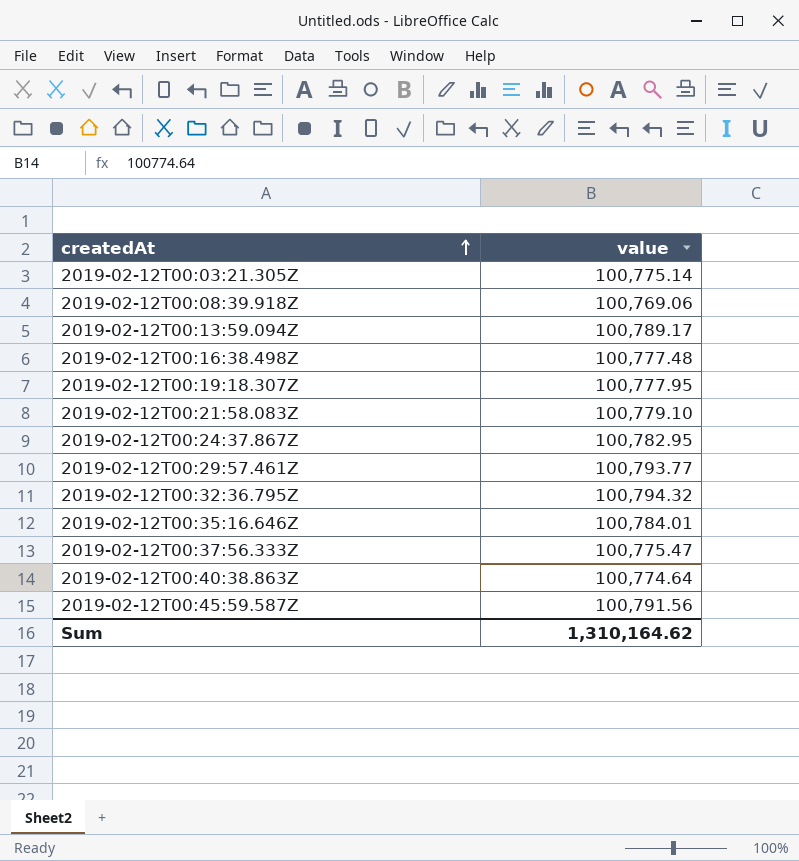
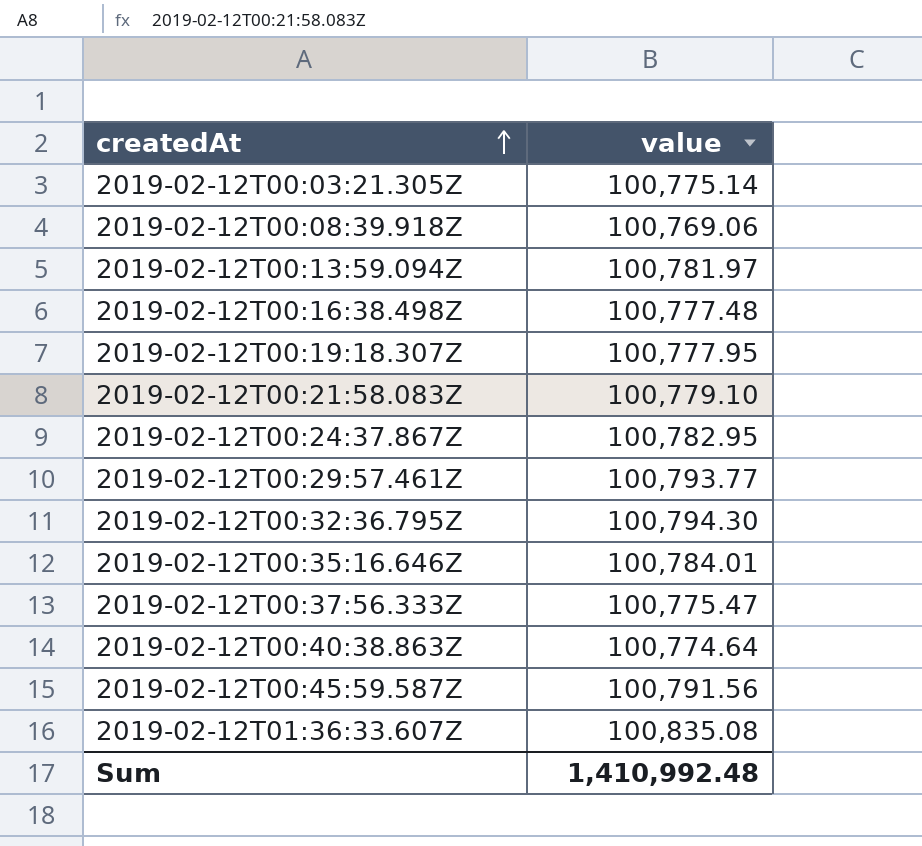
2019-02-12T00:13:59.094Z | value: 100,789.17 -> 100,781.97
2019-02-12T00:32:36.795Z | value: 100,794.32 -> 100,794.30
row 2019-02-12T01:36:33.607Z: none -> 100,835.08
Sum | value: 1,310,164.62 -> 1,410,992.48

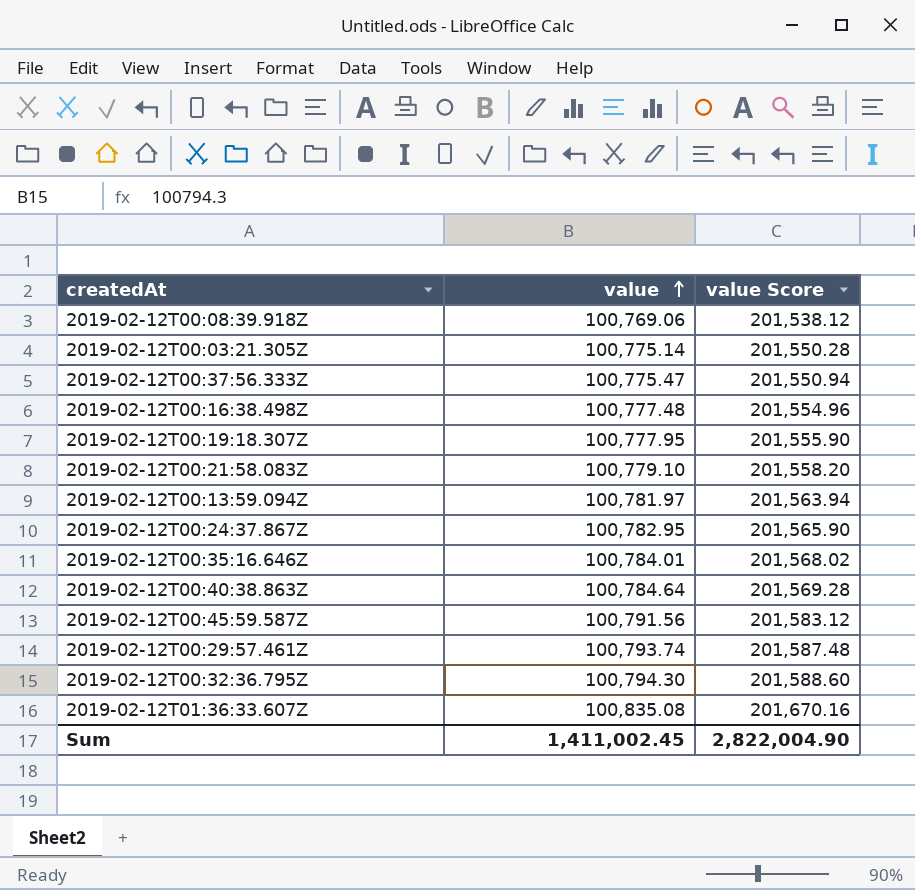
row order: createdAt ascending -> value ascending
column value Score | formula: none -> [value] * 2
2019-02-12T00:40:38.863Z | value: 100,774.64 -> 100,784.64
2019-02-12T00:29:57.461Z | value: 100,793.77 -> 100,793.74
Sum | value: 1,410,992.48 -> 1,411,002.45

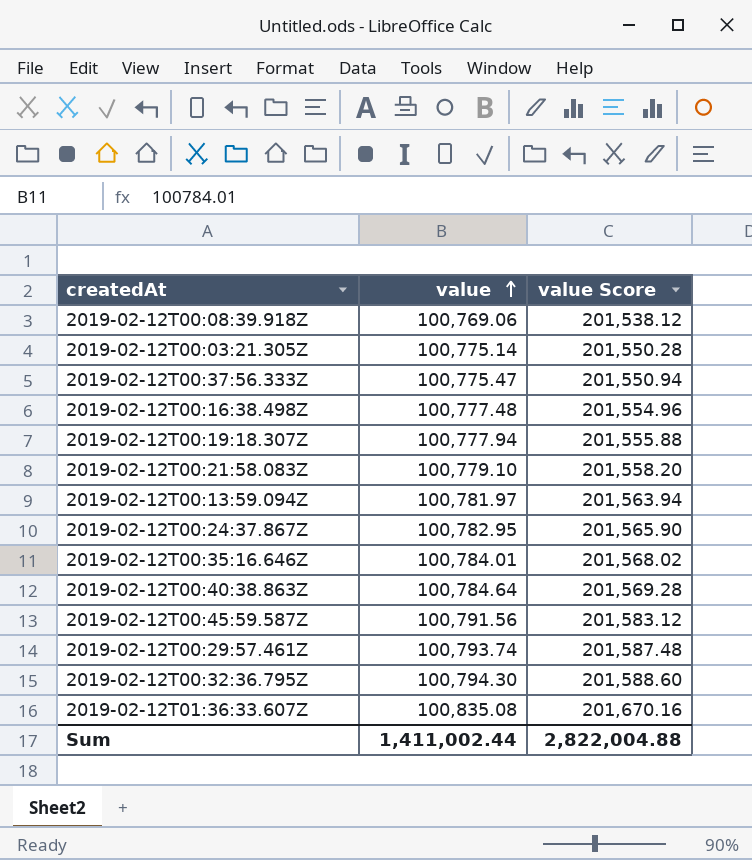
2019-02-12T00:19:18.307Z | value: 100,777.95 -> 100,777.94
2019-02-12T00:19:18.307Z | value Score: 201,555.90 -> 201,555.88
Sum | value: 1,411,002.45 -> 1,411,002.44
Sum | value Score: 2,822,004.90 -> 2,822,004.88

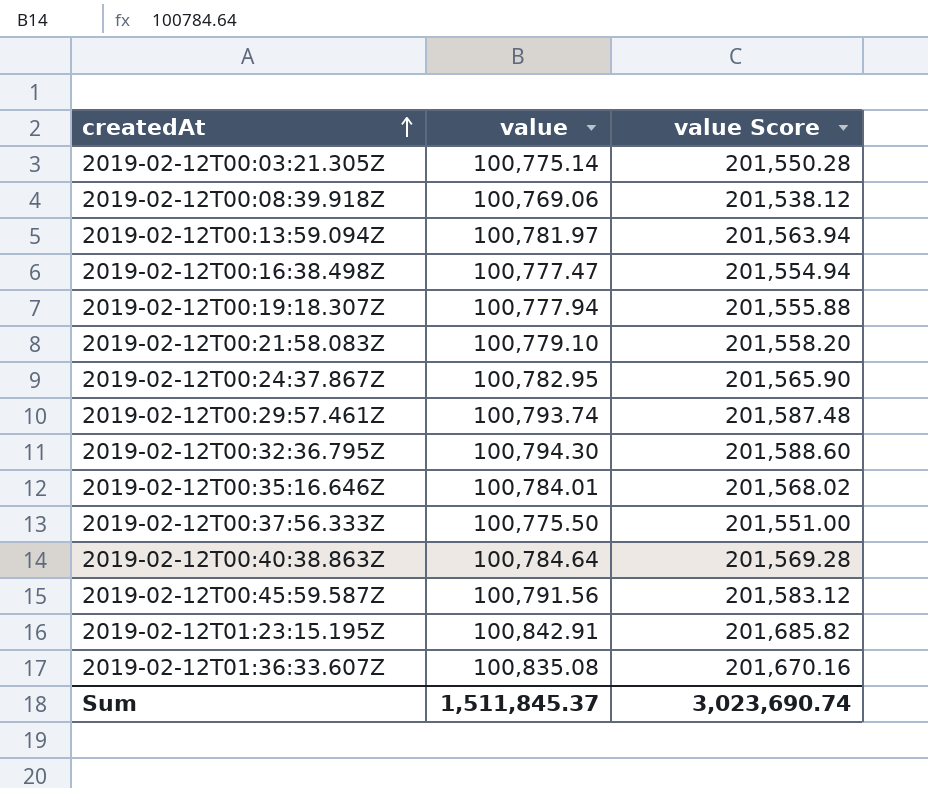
row order: value ascending -> createdAt ascending
2019-02-12T00:16:38.498Z | value: 100,777.48 -> 100,777.47
2019-02-12T00:16:38.498Z | value Score: 201,554.96 -> 201,554.94
2019-02-12T00:37:56.333Z | value: 100,775.47 -> 100,775.50
2019-02-12T00:37:56.333Z | value Score: 201,550.94 -> 201,551.00
row 2019-02-12T01:23:15.195Z: none -> 100,842.91 | 201,685.82
Sum | value: 1,411,002.44 -> 1,511,845.37
Sum | value Score: 2,822,004.88 -> 3,023,690.74

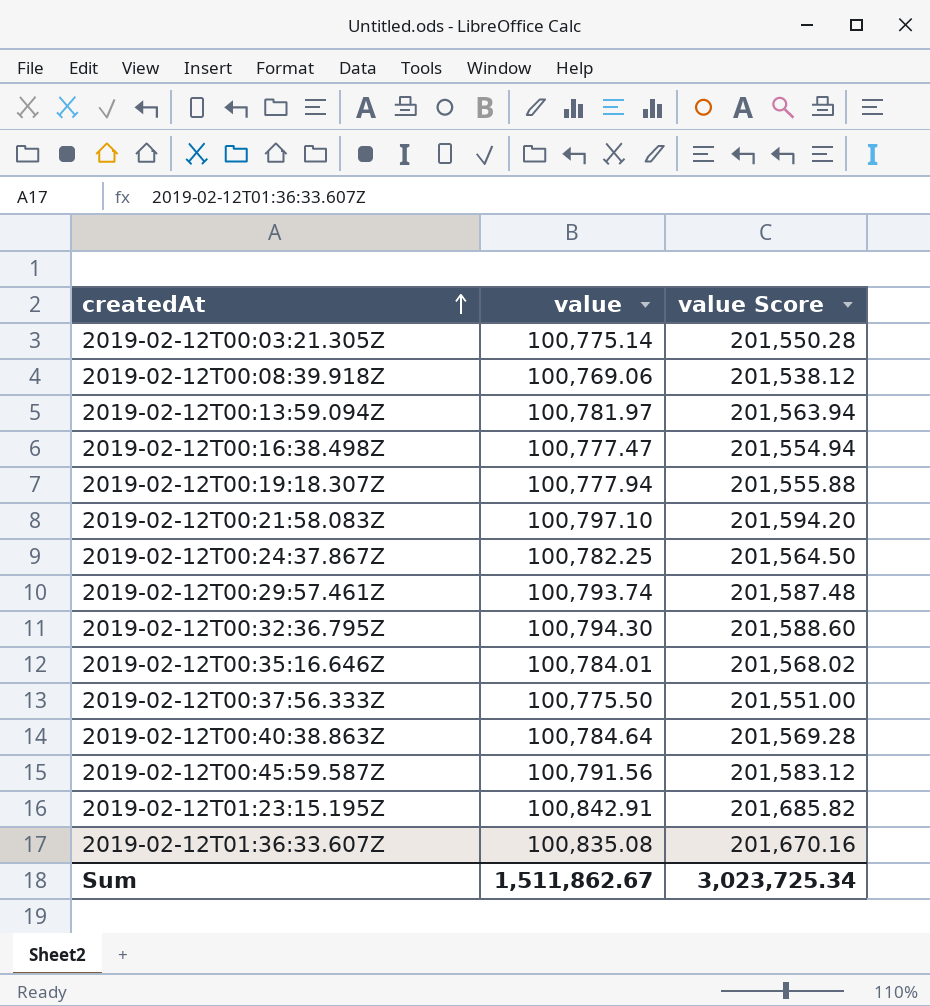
2019-02-12T00:21:58.083Z | value: 100,779.10 -> 100,797.10
2019-02-12T00:21:58.083Z | value Score: 201,558.20 -> 201,594.20
2019-02-12T00:24:37.867Z | value: 100,782.95 -> 100,782.25
2019-02-12T00:24:37.867Z | value Score: 201,565.90 -> 201,564.50
Sum | value: 1,511,845.37 -> 1,511,862.67
Sum | value Score: 3,023,690.74 -> 3,023,725.34

